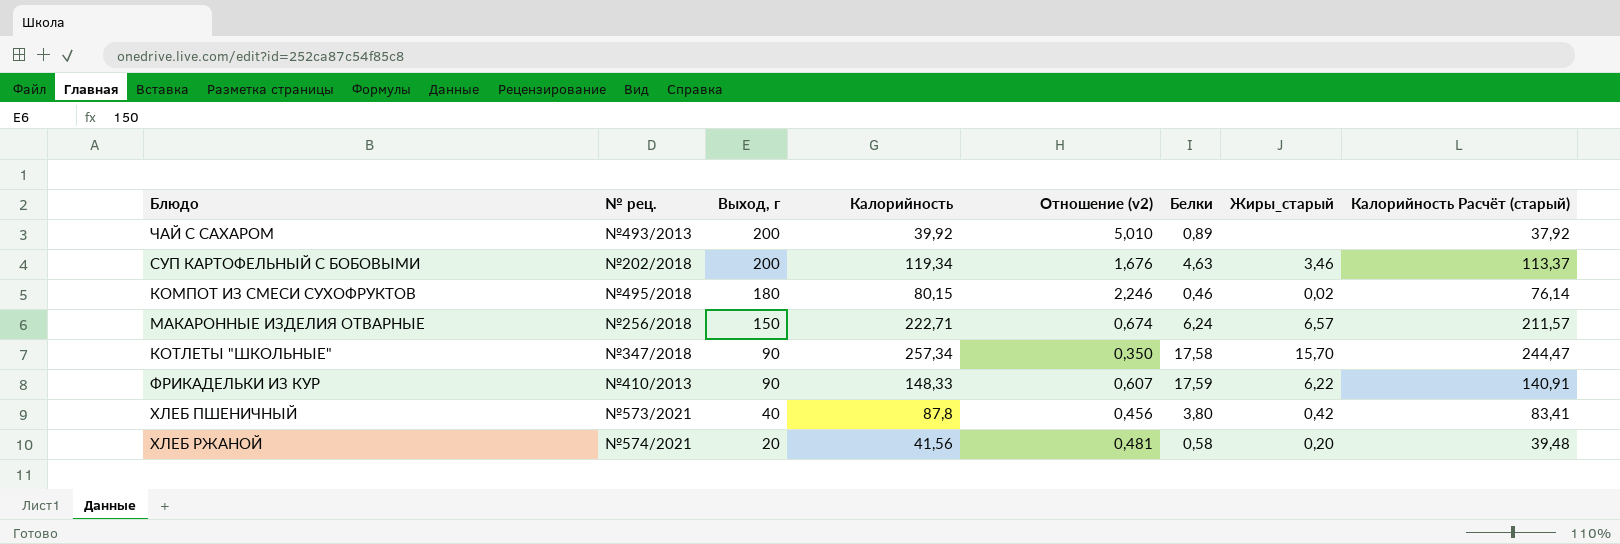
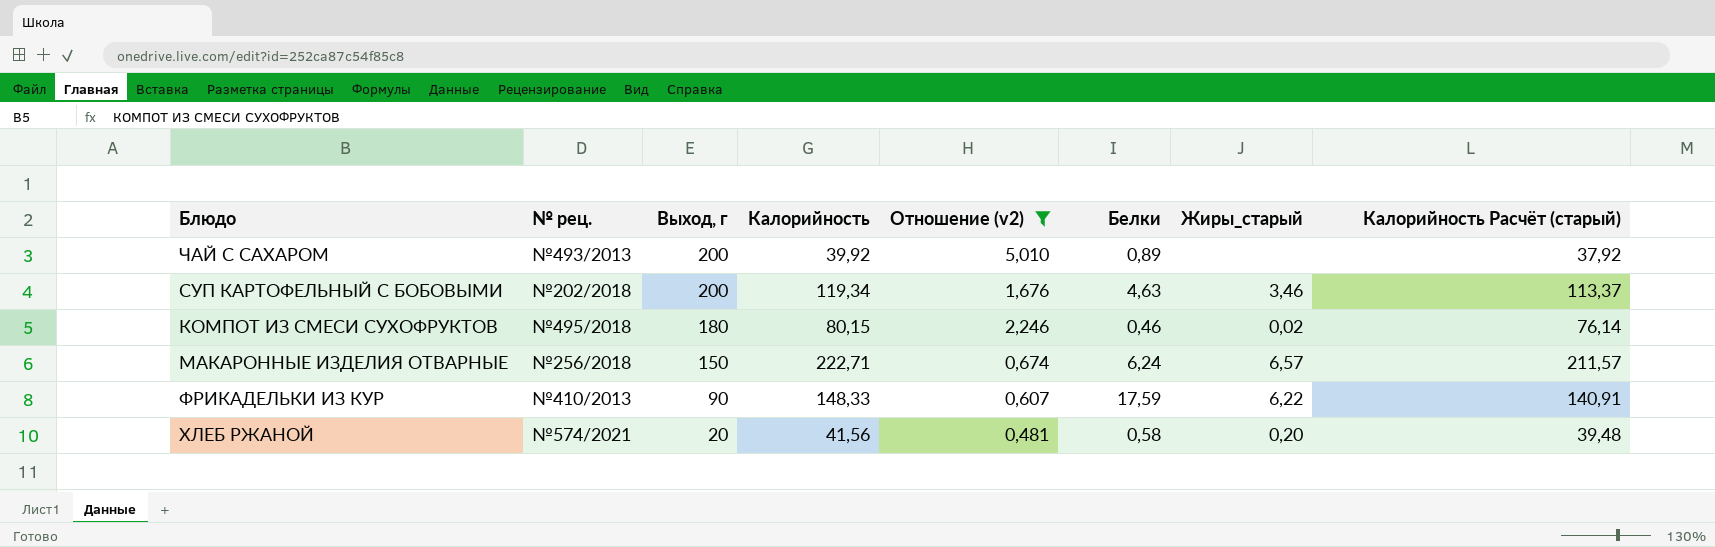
filter: none -> Отношение (v2) >= 0,481

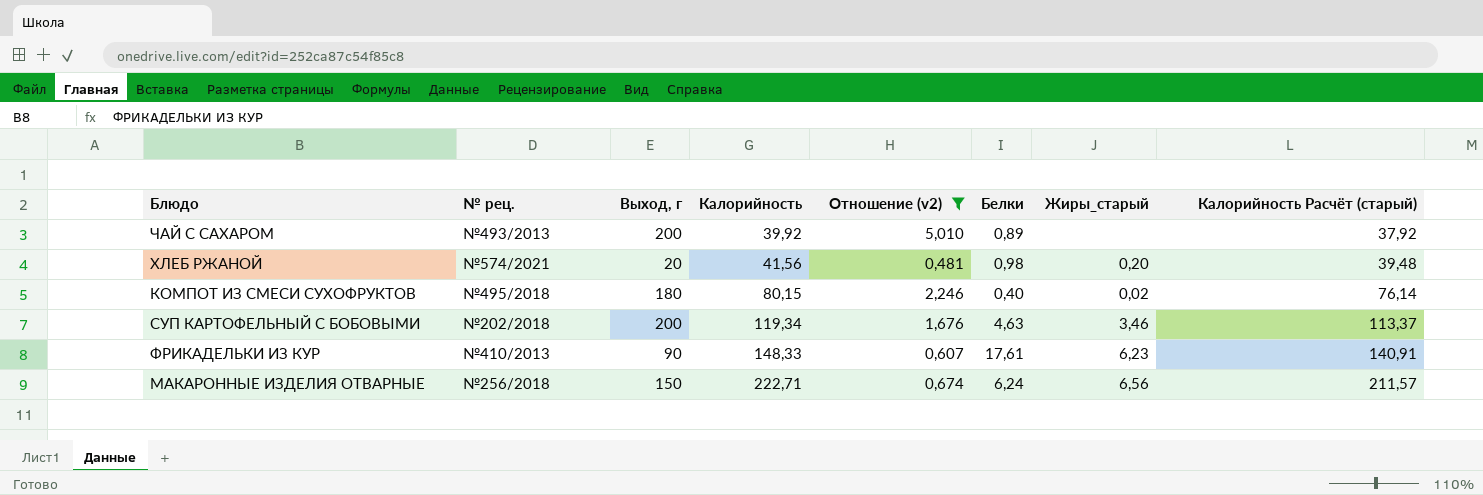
row order: Выход, г descending -> Калорийность ascending
ХЛЕБ РЖАНОЙ | Белки: 0,58 -> 0,98
КОМПОТ ИЗ СМЕСИ СУХОФРУКТОВ | Белки: 0,46 -> 0,40
ФРИКАДЕЛЬКИ ИЗ КУР | Белки: 17,59 -> 17,61
ФРИКАДЕЛЬКИ ИЗ КУР | Жиры_старый: 6,22 -> 6,23
МАКАРОННЫЕ ИЗДЕЛИЯ ОТВАРНЫЕ | Жиры_старый: 6,57 -> 6,56

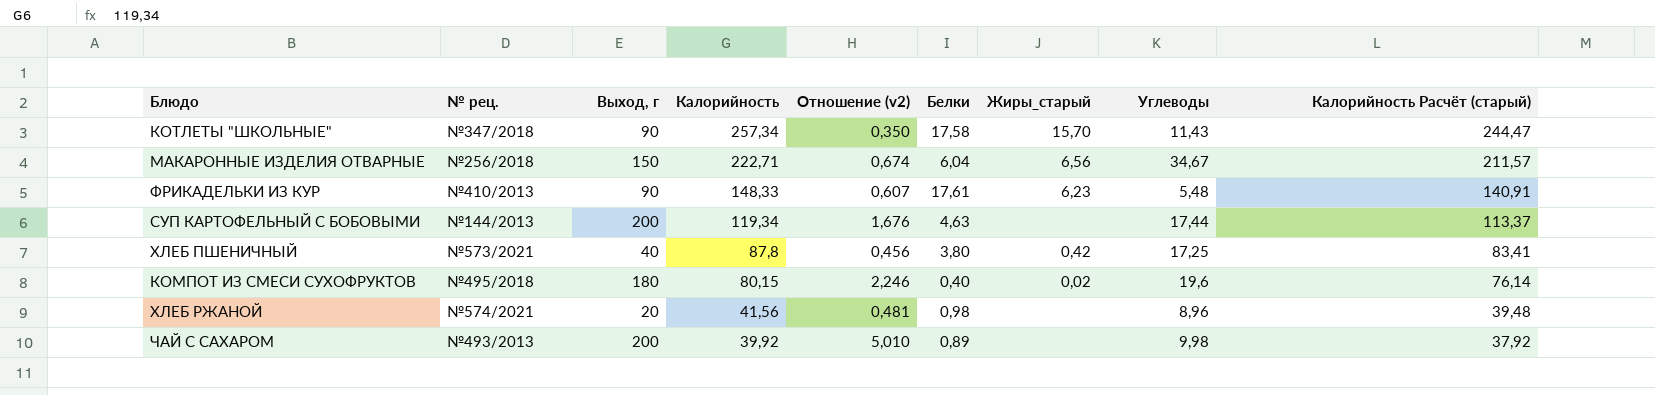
filter: Отношение (v2) >= 0,481 -> none
row order: Калорийность ascending -> Калорийность descending
column Углеводы | position: none -> 8
МАКАРОННЫЕ ИЗДЕЛИЯ ОТВАРНЫЕ | Белки: 6,24 -> 6,04
СУП КАРТОФЕЛЬНЫЙ С БОБОВЫМИ | № рец.: №202/2018 -> №144/2013
СУП КАРТОФЕЛЬНЫЙ С БОБОВЫМИ | Жиры_старый: 3,46 -> none
ХЛЕБ РЖАНОЙ | Жиры_старый: 0,20 -> none

